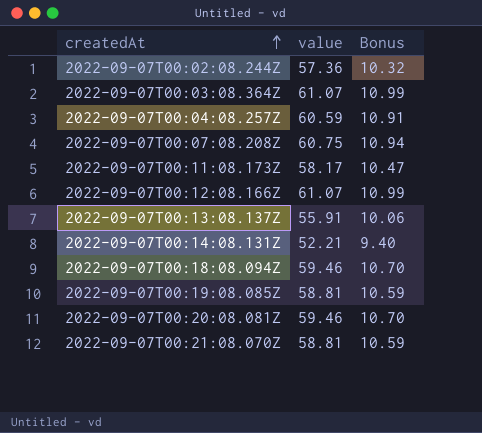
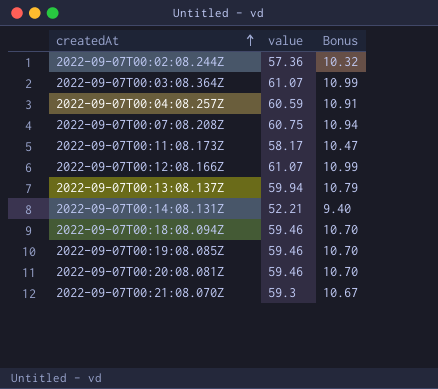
2022-09-07T00:13:08.137Z | value: 55.91 -> 59.94
2022-09-07T00:13:08.137Z | Bonus: 10.06 -> 10.79
2022-09-07T00:19:08.085Z | value: 58.81 -> 59.46
2022-09-07T00:19:08.085Z | Bonus: 10.59 -> 10.70
2022-09-07T00:21:08.070Z | value: 58.81 -> 59.3
2022-09-07T00:21:08.070Z | Bonus: 10.59 -> 10.67

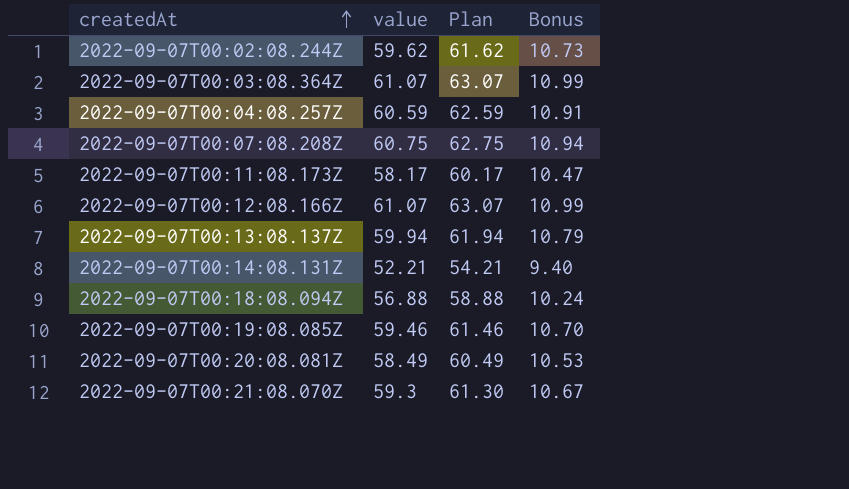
column Plan | formula: none -> [value] + 2
2022-09-07T00:02:08.244Z | value: 57.36 -> 59.62
2022-09-07T00:02:08.244Z | Bonus: 10.32 -> 10.73
2022-09-07T00:18:08.094Z | value: 59.46 -> 56.88
2022-09-07T00:18:08.094Z | Bonus: 10.70 -> 10.24
2022-09-07T00:20:08.081Z | value: 59.46 -> 58.49
2022-09-07T00:20:08.081Z | Bonus: 10.70 -> 10.53

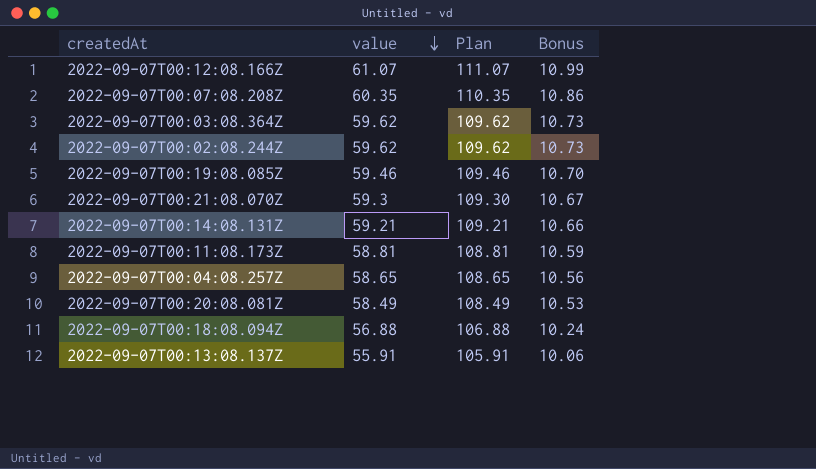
row order: createdAt ascending -> value descending
column Plan | formula: [value] + 2 -> [value] + 50
2022-09-07T00:07:08.208Z | value: 60.75 -> 60.35
2022-09-07T00:07:08.208Z | Bonus: 10.94 -> 10.86
2022-09-07T00:03:08.364Z | value: 61.07 -> 59.62
2022-09-07T00:03:08.364Z | Bonus: 10.99 -> 10.73
2022-09-07T00:14:08.131Z | value: 52.21 -> 59.21
2022-09-07T00:14:08.131Z | Bonus: 9.40 -> 10.66
2022-09-07T00:11:08.173Z | value: 58.17 -> 58.81
2022-09-07T00:11:08.173Z | Bonus: 10.47 -> 10.59
2022-09-07T00:04:08.257Z | value: 60.59 -> 58.65
2022-09-07T00:04:08.257Z | Bonus: 10.91 -> 10.56
2022-09-07T00:13:08.137Z | value: 59.94 -> 55.91
2022-09-07T00:13:08.137Z | Bonus: 10.79 -> 10.06

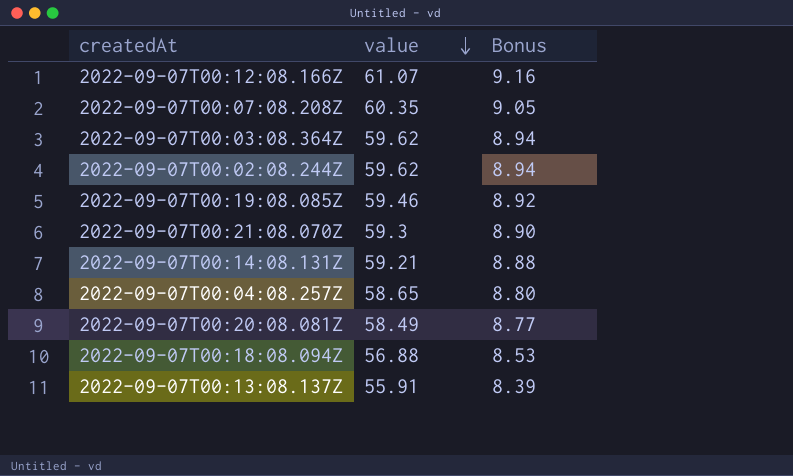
column Plan | formula: [value] + 50 -> none
column Bonus | formula: [value] * 0.18 -> [value] * 0.15
row 2022-09-07T00:11:08.173Z: 58.81 | 108.81 | 10.59 -> none

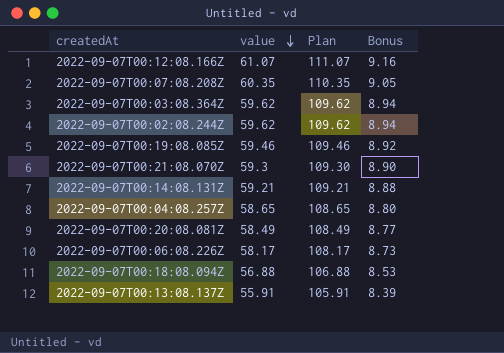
column Plan | formula: none -> [value] + 50
row 2022-09-07T00:06:08.226Z: none -> 58.17 | 108.17 | 8.73

